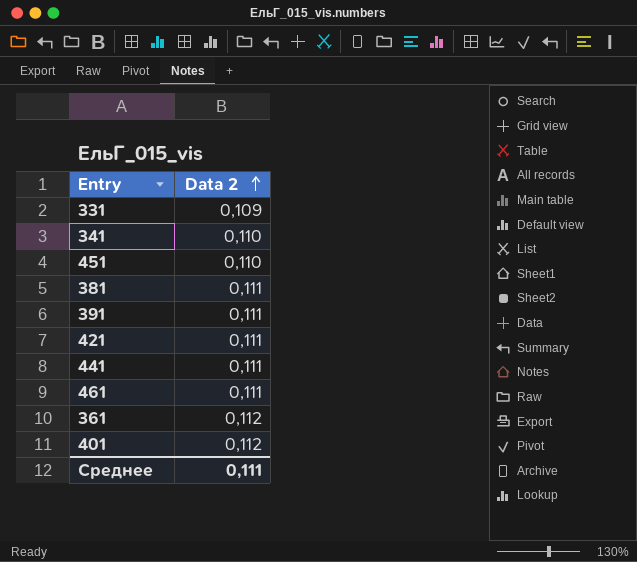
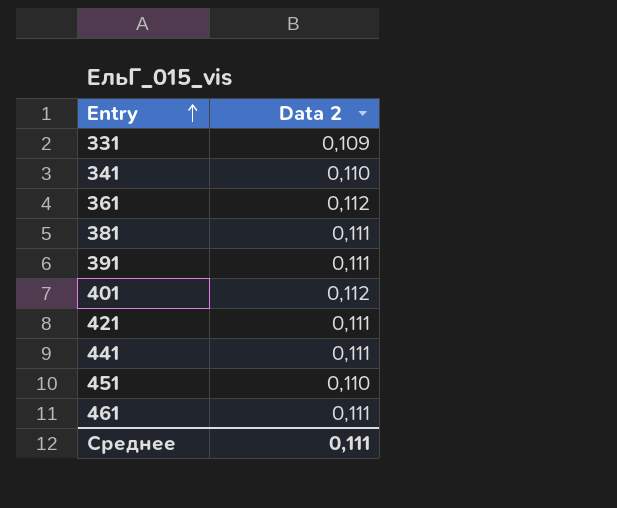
row order: Data 2 ascending -> Entry ascending

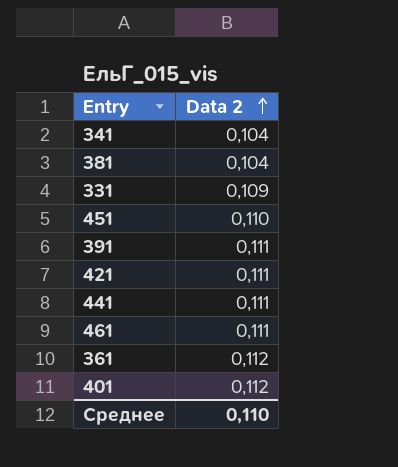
row order: Entry ascending -> Data 2 ascending
341 | Data 2: 0,110 -> 0,104
381 | Data 2: 0,111 -> 0,104
Среднее | Data 2: 0,111 -> 0,110

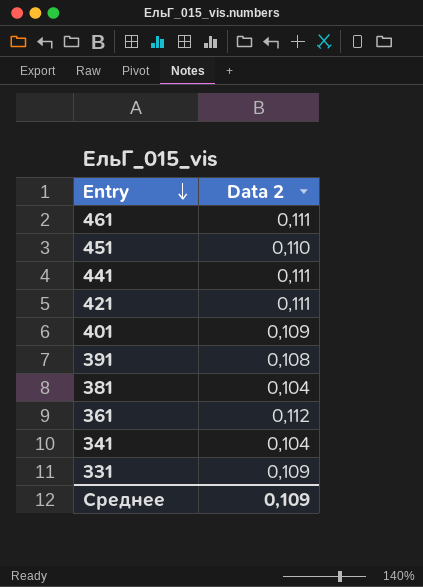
row order: Data 2 ascending -> Entry descending
401 | Data 2: 0,112 -> 0,109
391 | Data 2: 0,111 -> 0,108
Среднее | Data 2: 0,110 -> 0,109

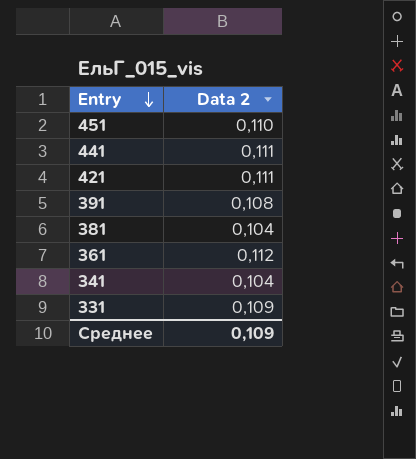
row 461: 0,111 -> none
row 401: 0,109 -> none

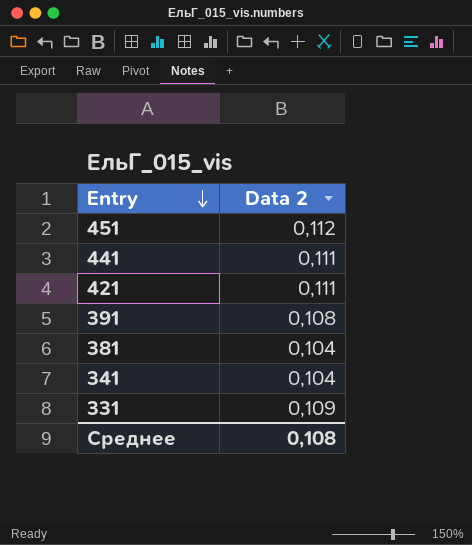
row 361: 0,112 -> none
451 | Data 2: 0,110 -> 0,112
Среднее | Data 2: 0,109 -> 0,108

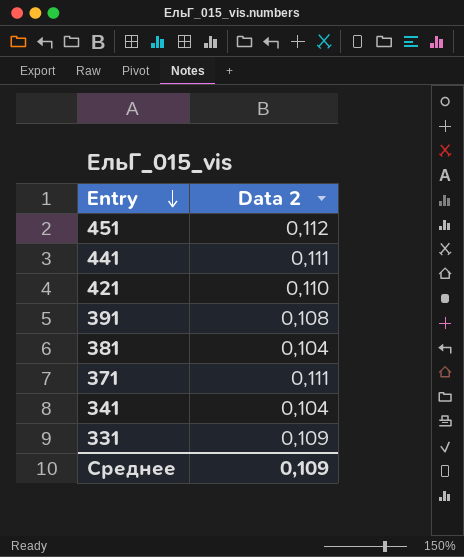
421 | Data 2: 0,111 -> 0,110
row 371: none -> 0,111
Среднее | Data 2: 0,108 -> 0,109

